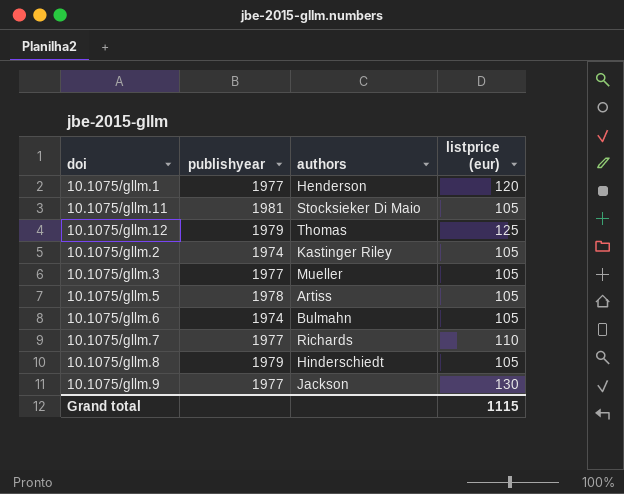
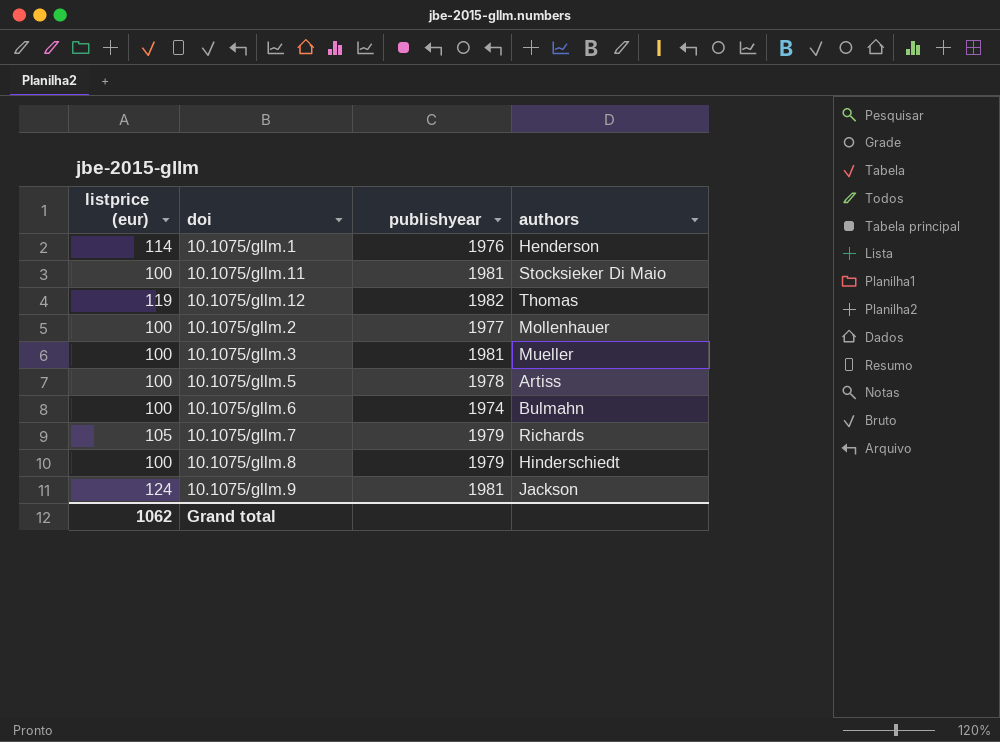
column listprice (eur) | position: 4 -> 1
10.1075/gllm.1 | listprice (eur): 120 -> 114
10.1075/gllm.1 | publishyear: 1977 -> 1976
10.1075/gllm.11 | listprice (eur): 105 -> 100
10.1075/gllm.12 | listprice (eur): 125 -> 119
10.1075/gllm.12 | publishyear: 1979 -> 1982
10.1075/gllm.2 | listprice (eur): 105 -> 100
10.1075/gllm.2 | publishyear: 1974 -> 1977
10.1075/gllm.2 | authors: Kastinger Riley -> Mollenhauer
10.1075/gllm.3 | listprice (eur): 105 -> 100
10.1075/gllm.3 | publishyear: 1977 -> 1981
10.1075/gllm.5 | listprice (eur): 105 -> 100
10.1075/gllm.6 | listprice (eur): 105 -> 100
10.1075/gllm.7 | listprice (eur): 110 -> 105
10.1075/gllm.7 | publishyear: 1977 -> 1979
10.1075/gllm.8 | listprice (eur): 105 -> 100
10.1075/gllm.9 | listprice (eur): 130 -> 124
10.1075/gllm.9 | publishyear: 1977 -> 1981
Grand total | listprice (eur): 1115 -> 1062

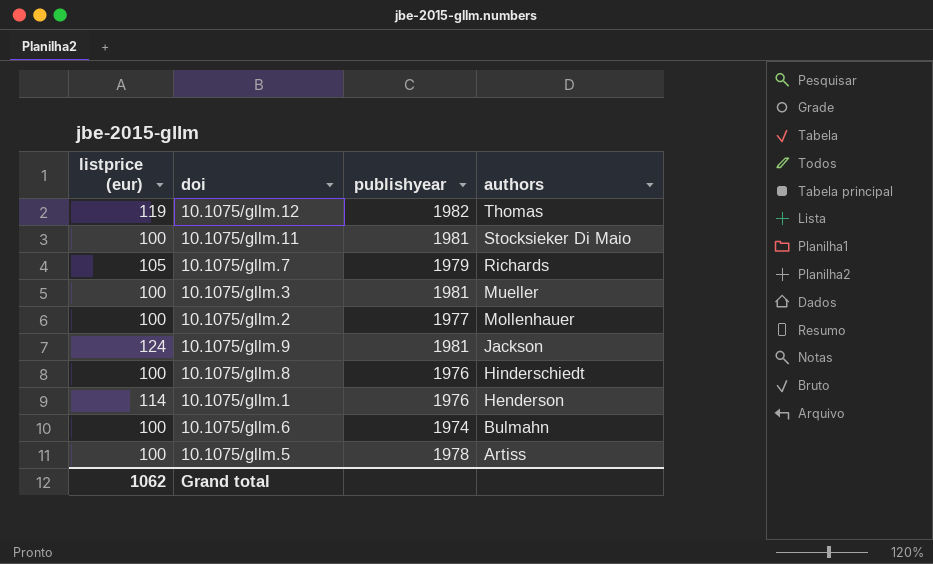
row order: none -> authors descending
10.1075/gllm.8 | publishyear: 1979 -> 1976

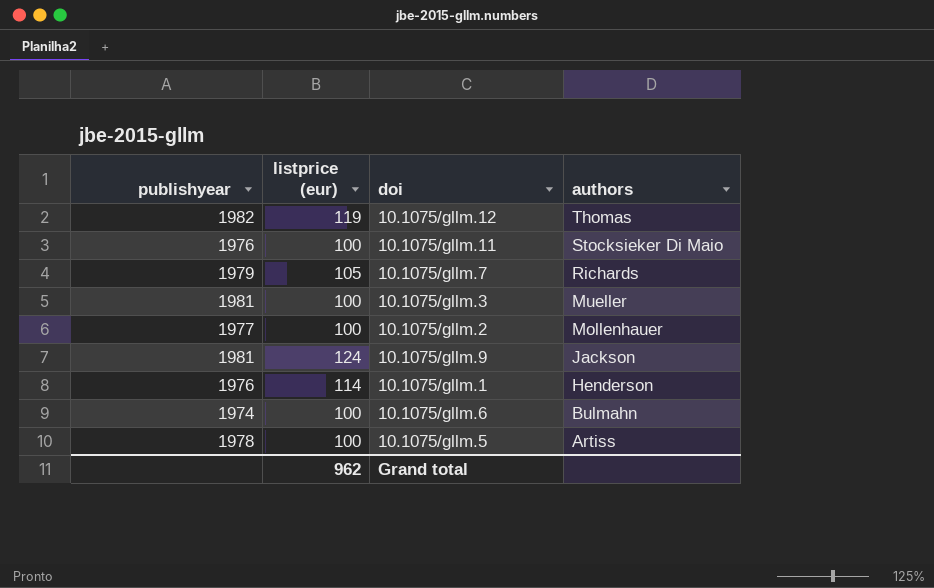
column publishyear | position: 3 -> 1
row 10.1075/gllm.8: 100 | 1976 | Hinderschiedt -> none
10.1075/gllm.11 | publishyear: 1981 -> 1976
Grand total | listprice (eur): 1062 -> 962

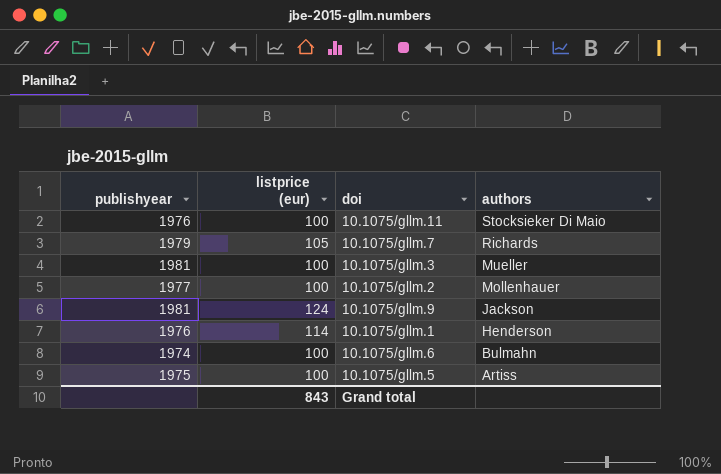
row 10.1075/gllm.12: 1982 | 119 | Thomas -> none
10.1075/gllm.5 | publishyear: 1978 -> 1975
Grand total | listprice (eur): 962 -> 843

